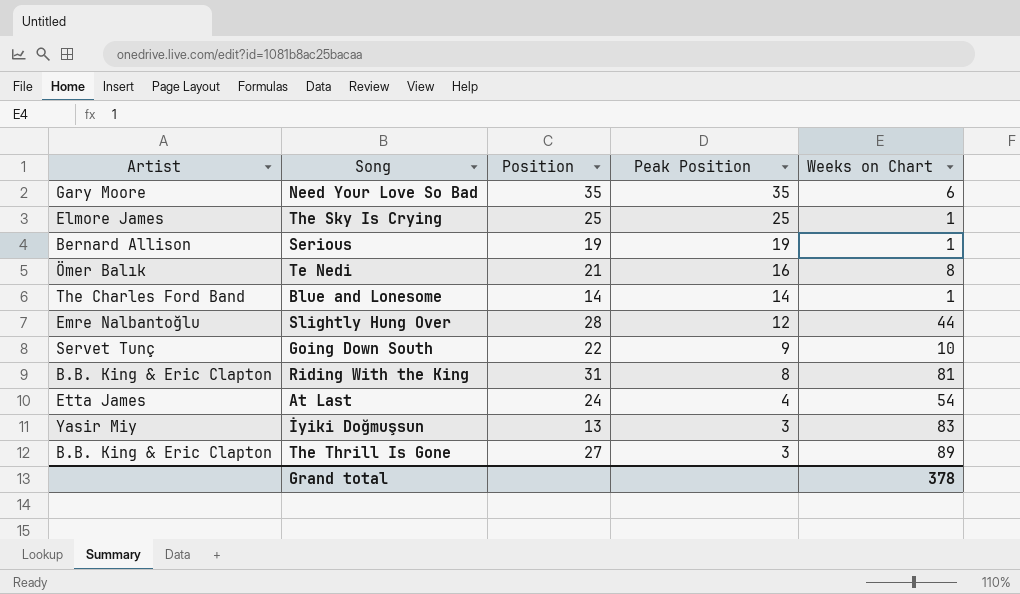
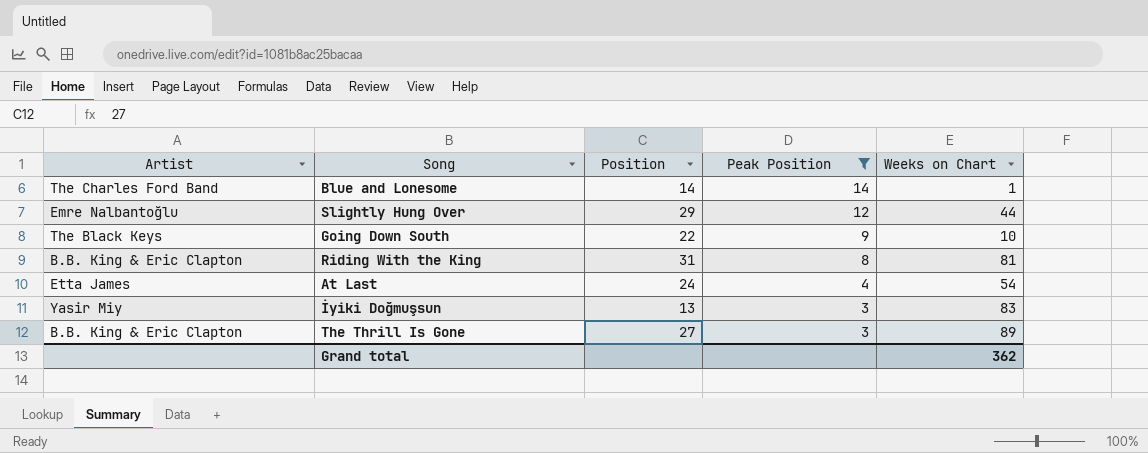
filter: none -> Peak Position <= 14
Slightly Hung Over | Position: 28 -> 29
Going Down South | Artist: Servet Tunç -> The Black Keys
Grand total | Weeks on Chart: 378 -> 362

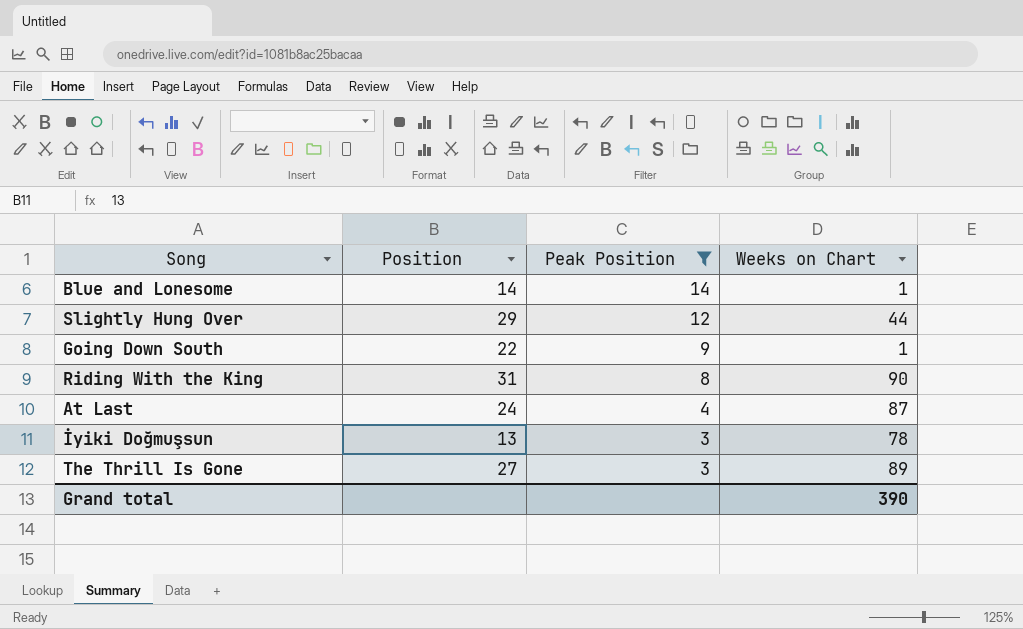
column Artist | position: 1 -> none
Going Down South | Weeks on Chart: 10 -> 1
Riding With the King | Weeks on Chart: 81 -> 90
At Last | Weeks on Chart: 54 -> 87
İyiki Doğmuşsun | Weeks on Chart: 83 -> 78
Grand total | Weeks on Chart: 362 -> 390

